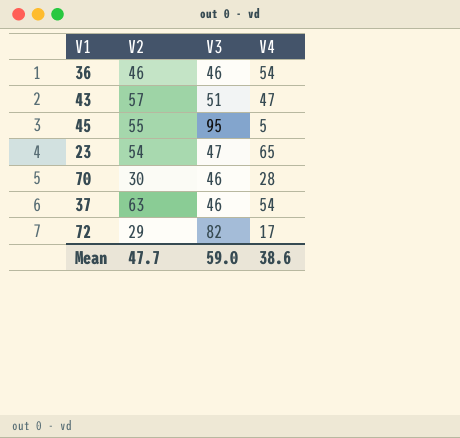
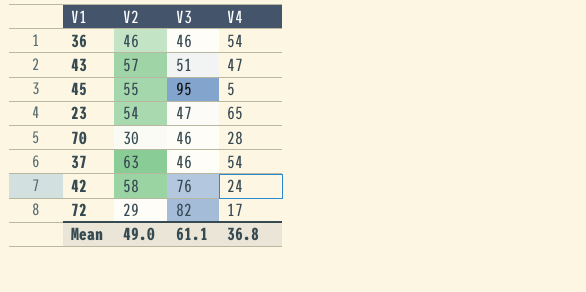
row 42: none -> 58 | 76 | 24
Mean | V2: 47.7 -> 49.0
Mean | V3: 59.0 -> 61.1
Mean | V4: 38.6 -> 36.8

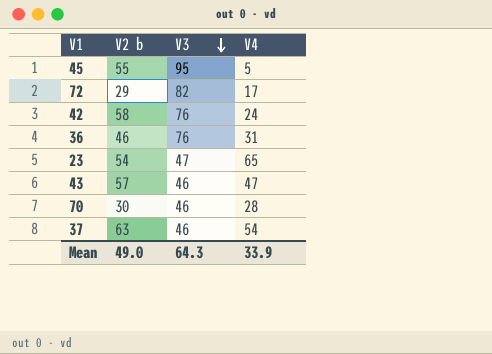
row order: none -> V3 descending
column name: V2 -> V2 b
36 | V3: 46 -> 76
36 | V4: 54 -> 31
43 | V3: 51 -> 46
Mean | V3: 61.1 -> 64.3
Mean | V4: 36.8 -> 33.9

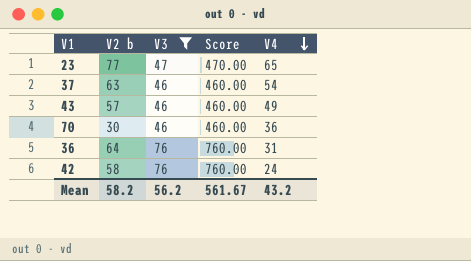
filter: none -> V3 <= 76
row order: V3 descending -> V4 descending
column Score | formula: none -> [V3] * 10
23 | V2 b: 54 -> 77
43 | V4: 47 -> 49
70 | V4: 28 -> 36
36 | V2 b: 46 -> 64
Mean | V2 b: 49.0 -> 58.2
Mean | V3: 64.3 -> 56.2
Mean | V4: 33.9 -> 43.2

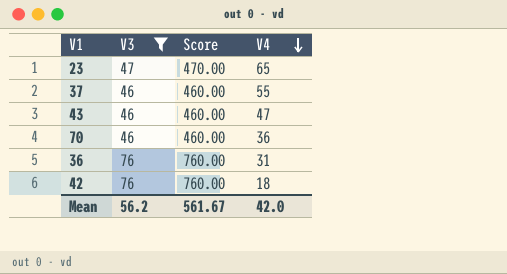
column V2 b | position: 2 -> none
37 | V4: 54 -> 55
43 | V4: 49 -> 47
42 | V4: 24 -> 18
Mean | V4: 43.2 -> 42.0

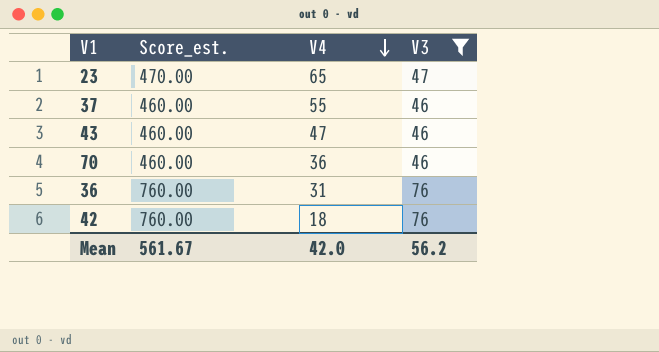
column name: Score -> Score_est.
column V3 | position: 2 -> 4

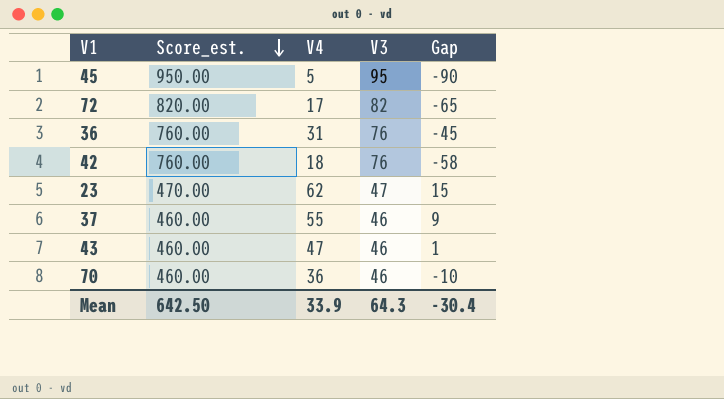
filter: V3 <= 76 -> none
row order: V4 descending -> Score_est. descending
column Gap | formula: none -> [V4] - [V3]
23 | V4: 65 -> 62
Mean | Score_est.: 561.67 -> 642.50
Mean | V4: 42.0 -> 33.9
Mean | V3: 56.2 -> 64.3

